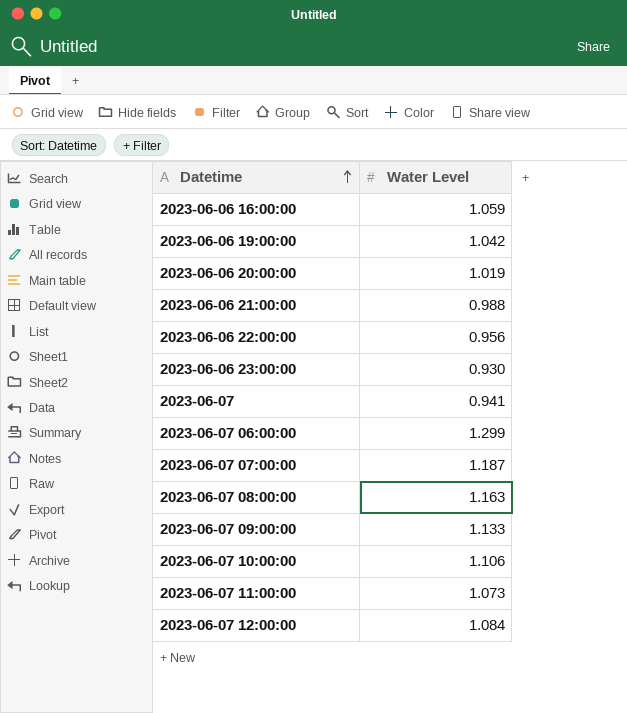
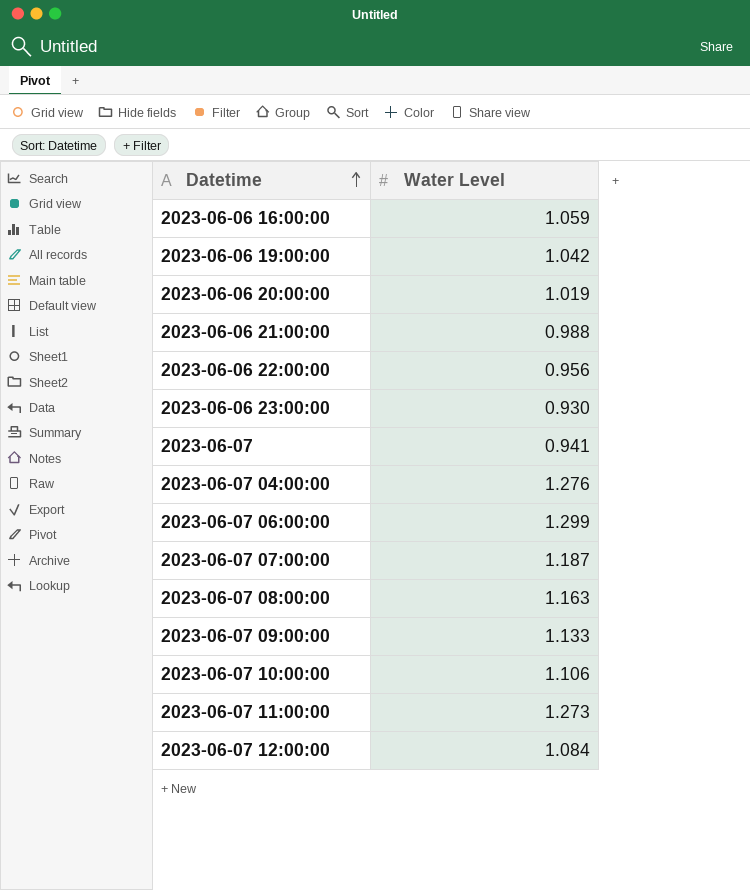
row 2023-06-07 04:00:00: none -> 1.276
2023-06-07 11:00:00 | Water Level: 1.073 -> 1.273

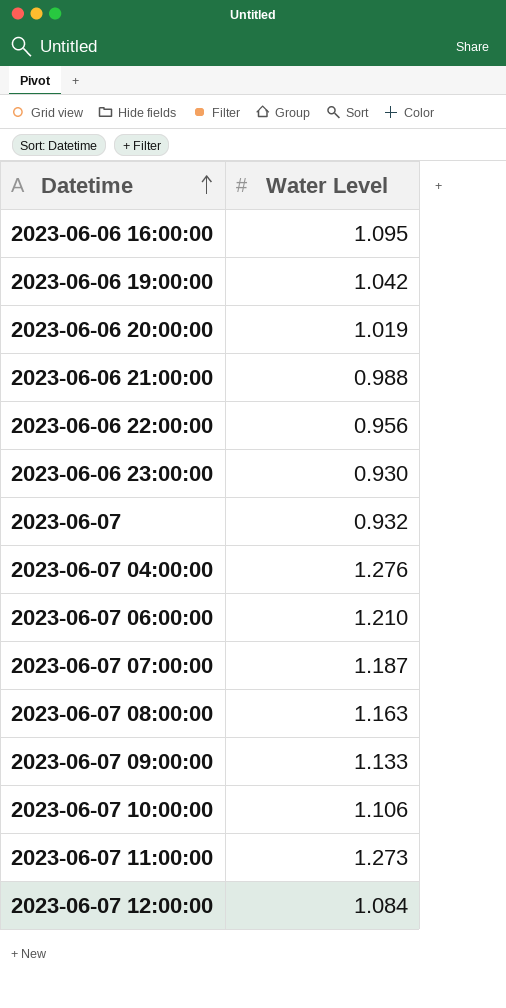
2023-06-06 16:00:00 | Water Level: 1.059 -> 1.095
2023-06-07 | Water Level: 0.941 -> 0.932
2023-06-07 06:00:00 | Water Level: 1.299 -> 1.210

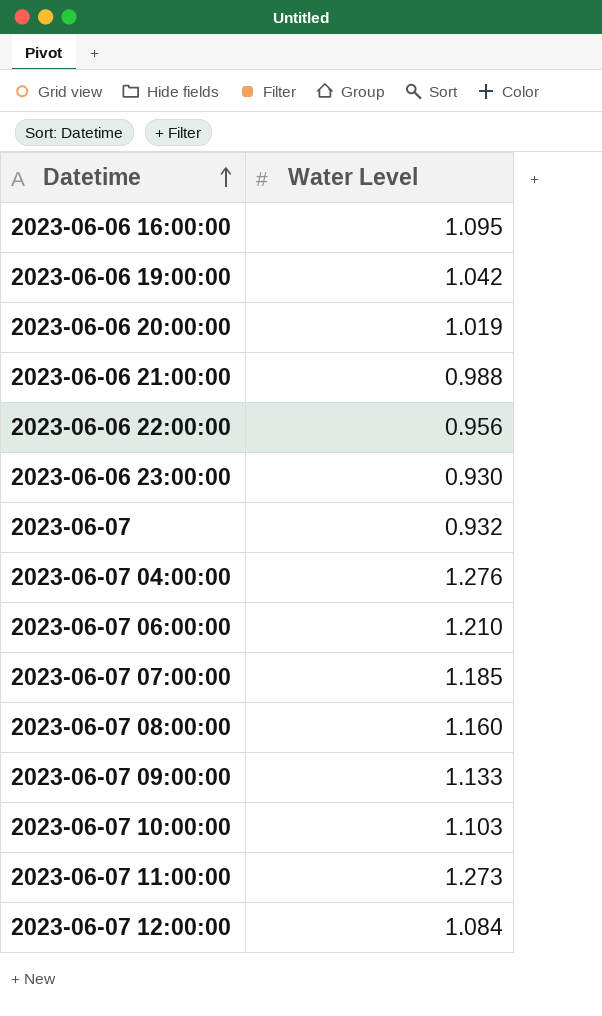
2023-06-07 07:00:00 | Water Level: 1.187 -> 1.185
2023-06-07 08:00:00 | Water Level: 1.163 -> 1.160
2023-06-07 10:00:00 | Water Level: 1.106 -> 1.103

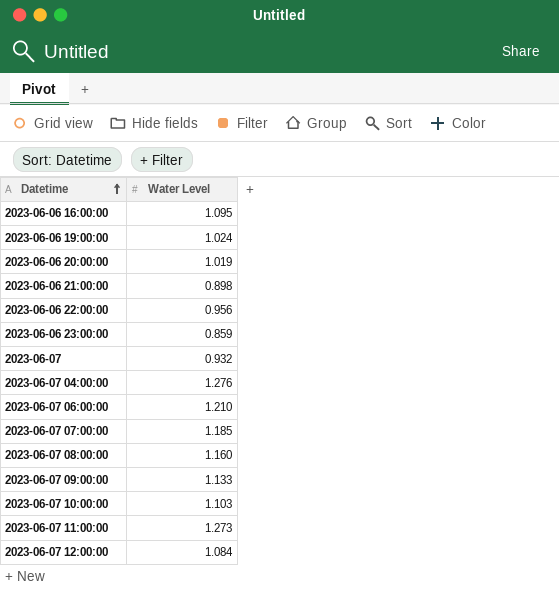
2023-06-06 19:00:00 | Water Level: 1.042 -> 1.024
2023-06-06 21:00:00 | Water Level: 0.988 -> 0.898
2023-06-06 23:00:00 | Water Level: 0.930 -> 0.859

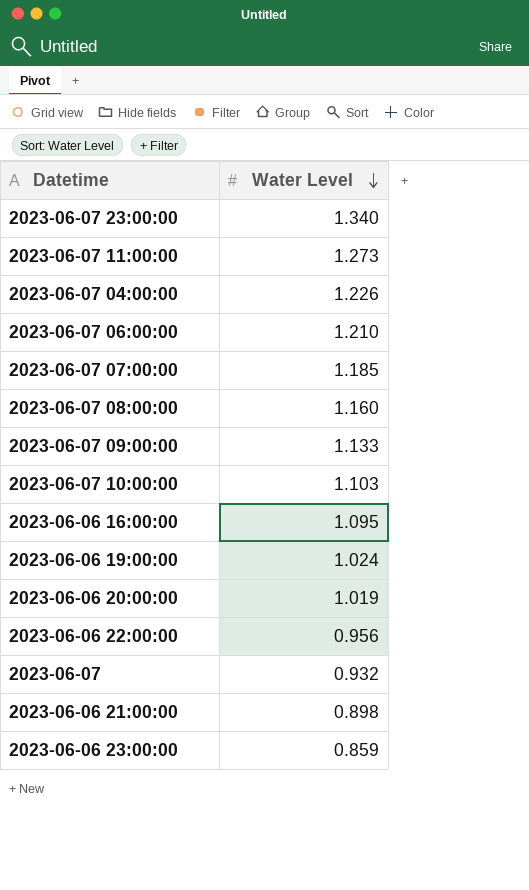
row order: Datetime ascending -> Water Level descending
row 2023-06-07 12:00:00: 1.084 -> none
row 2023-06-07 23:00:00: none -> 1.340
2023-06-07 04:00:00 | Water Level: 1.276 -> 1.226

